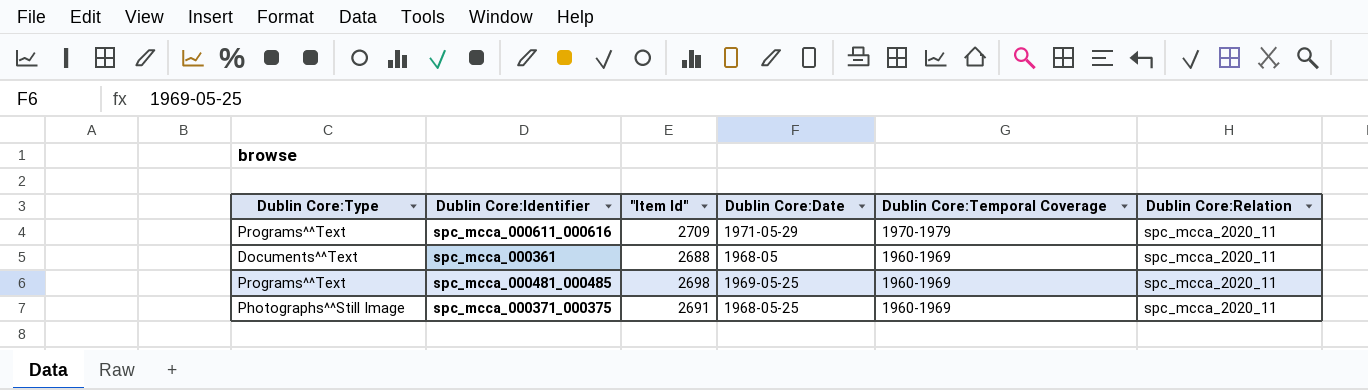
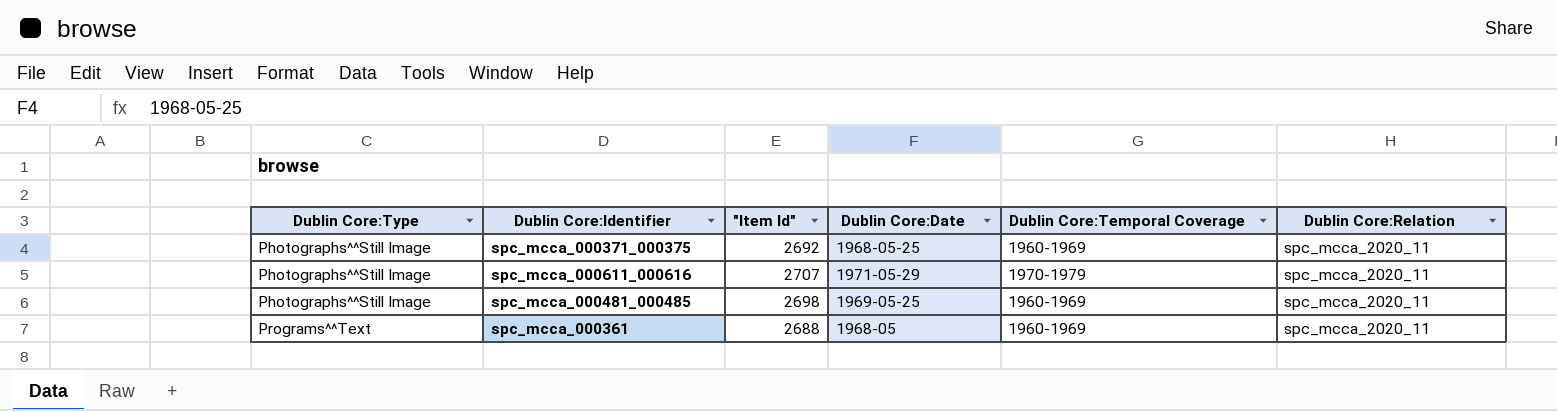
row order: Dublin Core:Temporal Coverage descending -> Dublin Core:Type ascending
spc_mcca_000371_000375 | "Item Id": 2691 -> 2692
spc_mcca_000611_000616 | Dublin Core:Type: Programs^^Text -> Photographs^^Still Image
spc_mcca_000611_000616 | "Item Id": 2709 -> 2707
spc_mcca_000481_000485 | Dublin Core:Type: Programs^^Text -> Photographs^^Still Image
spc_mcca_000361 | Dublin Core:Type: Documents^^Text -> Programs^^Text

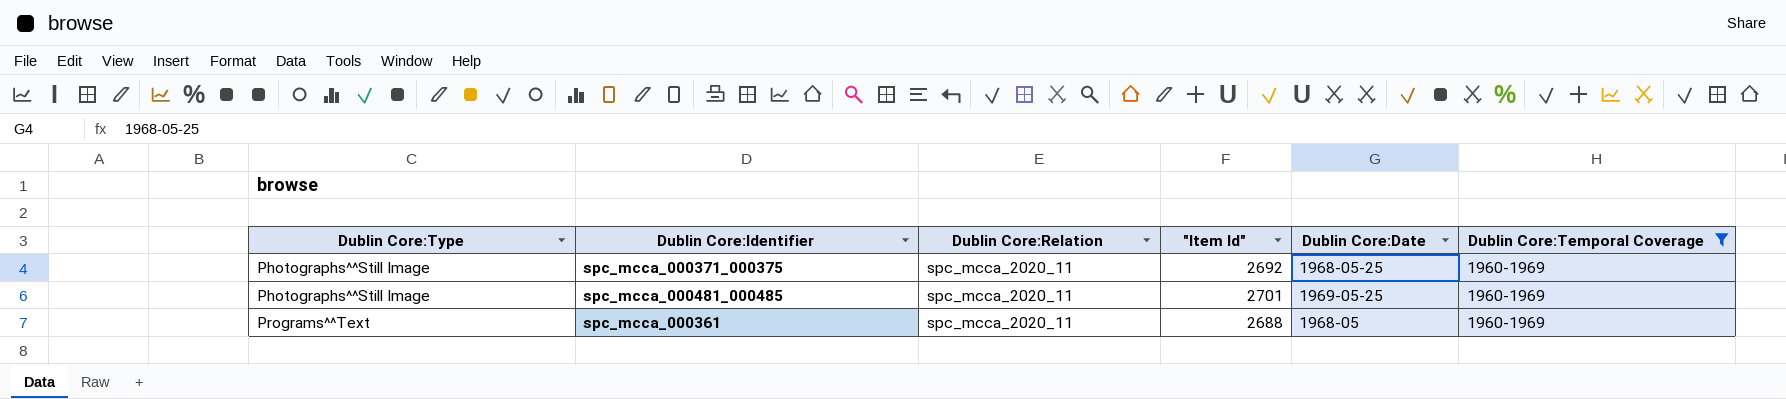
filter: none -> Dublin Core:Temporal Coverage = 1960-1969
column Dublin Core:Relation | position: 6 -> 3
spc_mcca_000481_000485 | "Item Id": 2698 -> 2701

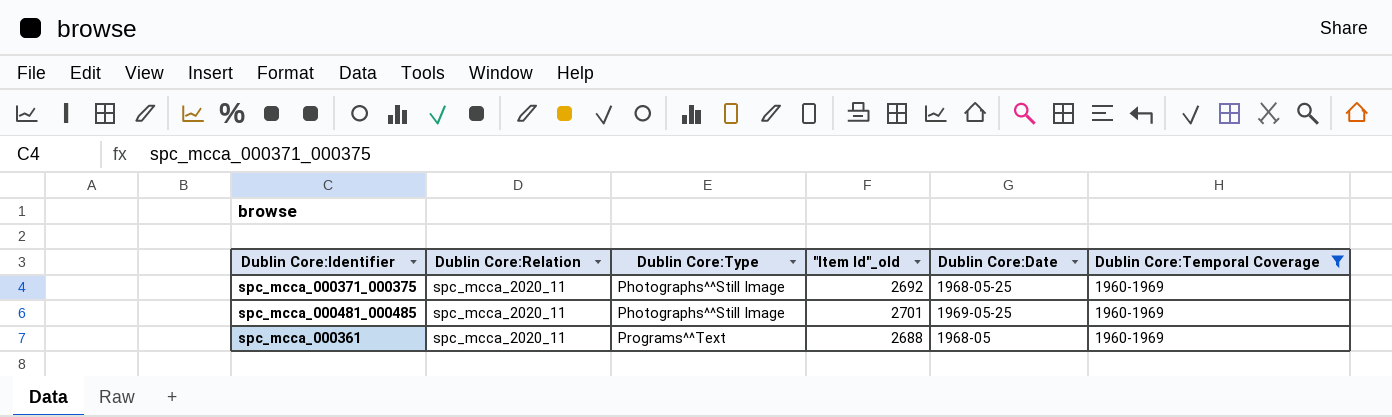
column Dublin Core:Type | position: 1 -> 3
column name: "Item Id" -> "Item Id"_old

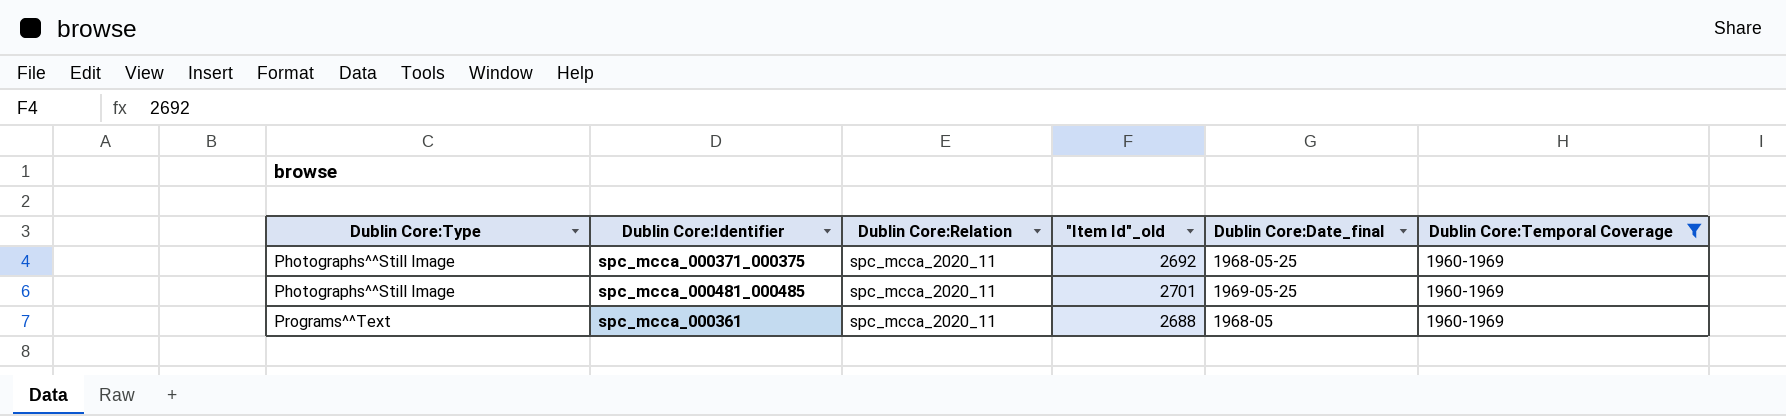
column Dublin Core:Type | position: 3 -> 1
column name: Dublin Core:Date -> Dublin Core:Date_final

